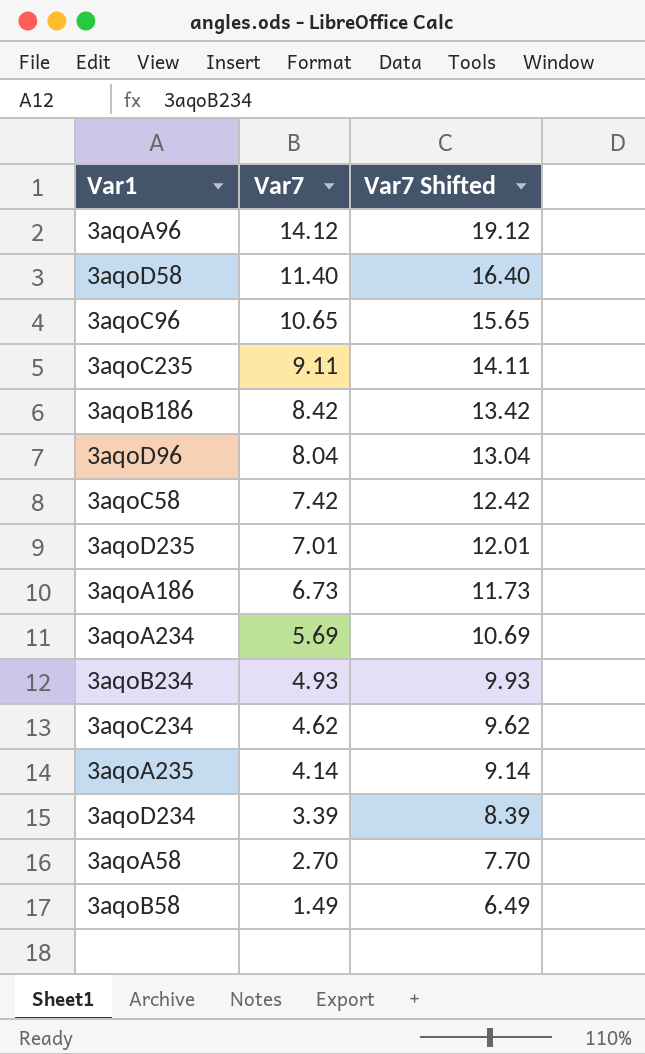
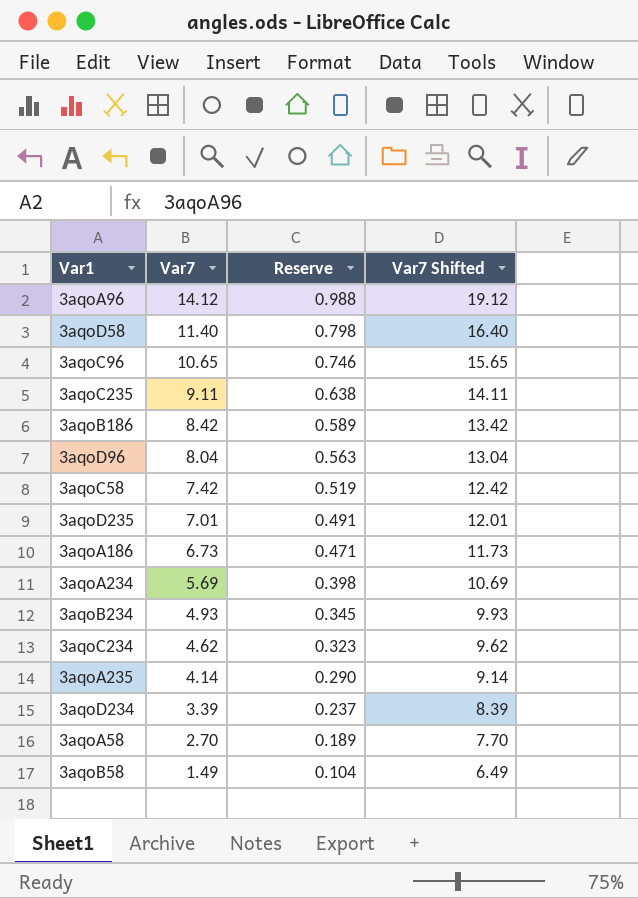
column Reserve | formula: none -> [Var7] * 0.07

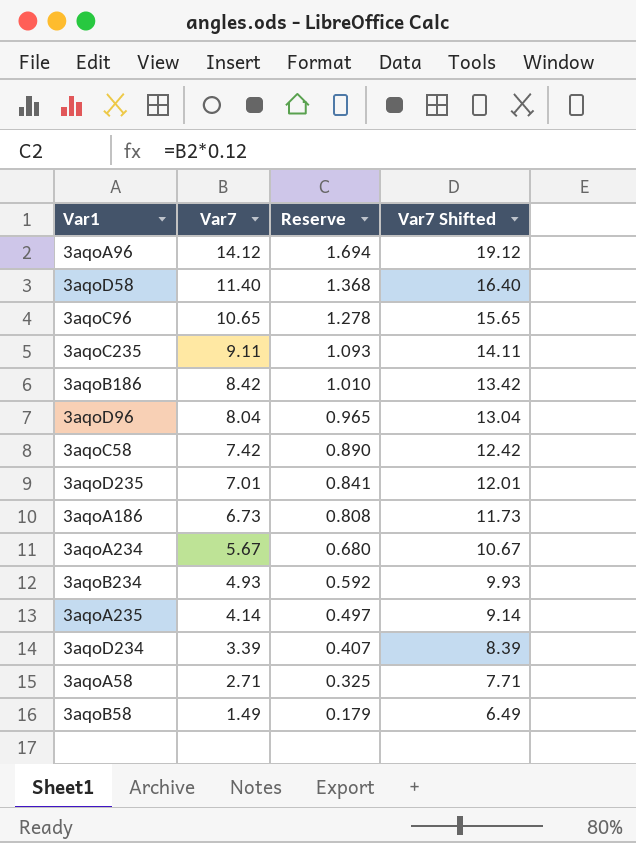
column Reserve | formula: [Var7] * 0.07 -> [Var7] * 0.12
row 3aqoC234: 4.62 | 0.323 | 9.62 -> none
3aqoA234 | Var7: 5.69 -> 5.67
3aqoA234 | Var7 Shifted: 10.69 -> 10.67
3aqoA58 | Var7: 2.70 -> 2.71
3aqoA58 | Var7 Shifted: 7.70 -> 7.71

